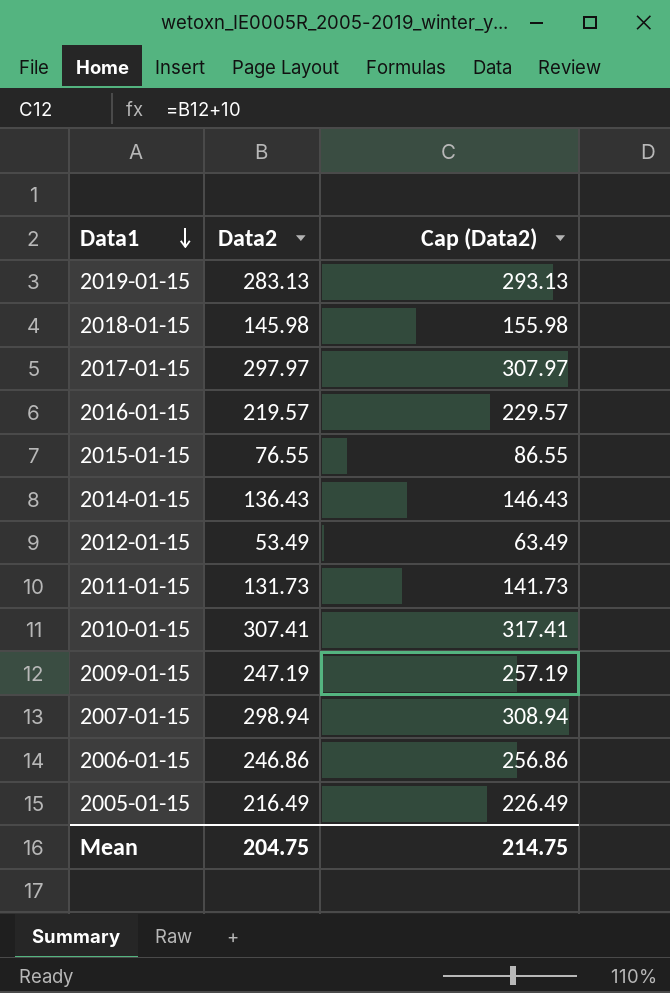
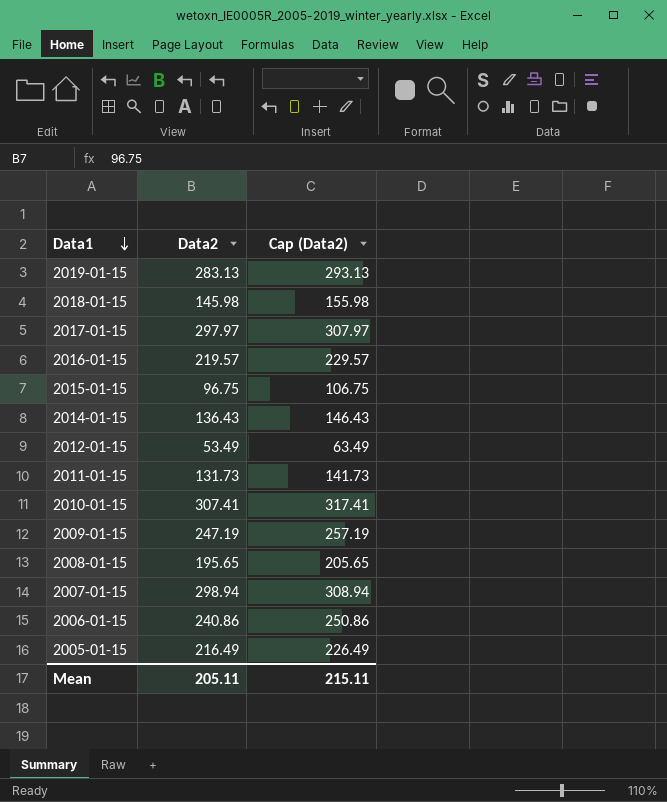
2015-01-15 | Data2: 76.55 -> 96.75
2015-01-15 | Cap (Data2): 86.55 -> 106.75
row 2008-01-15: none -> 195.65 | 205.65
2006-01-15 | Data2: 246.86 -> 240.86
2006-01-15 | Cap (Data2): 256.86 -> 250.86
Mean | Data2: 204.75 -> 205.11
Mean | Cap (Data2): 214.75 -> 215.11

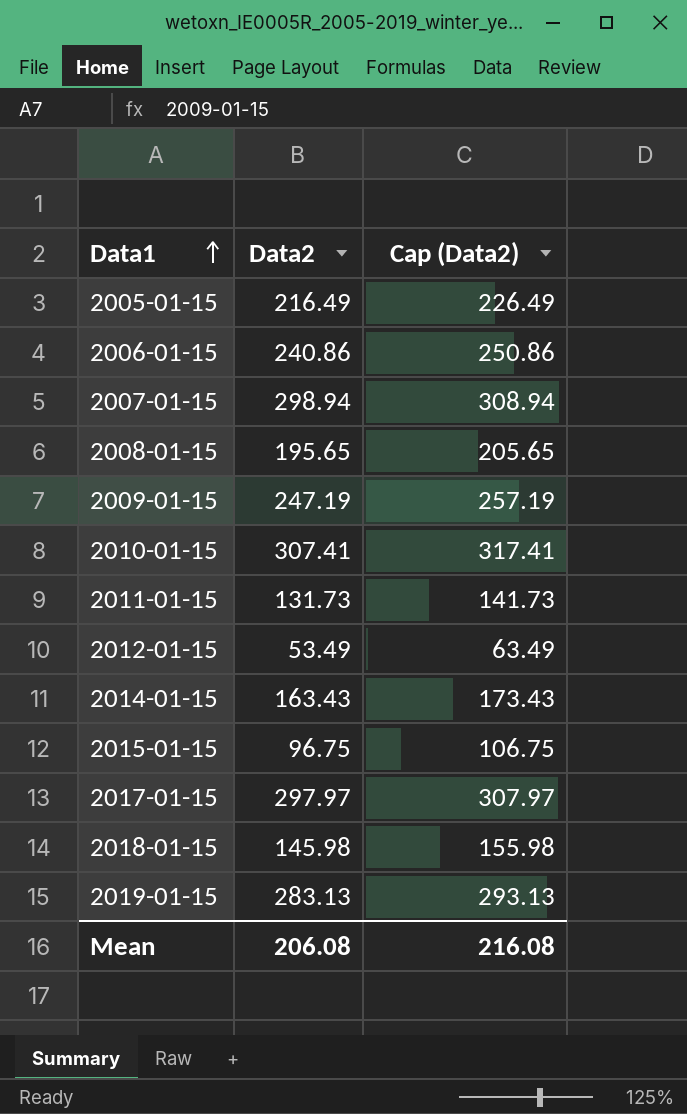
row order: Data1 descending -> Data1 ascending
row 2016-01-15: 219.57 | 229.57 -> none
2014-01-15 | Data2: 136.43 -> 163.43
2014-01-15 | Cap (Data2): 146.43 -> 173.43
Mean | Data2: 205.11 -> 206.08
Mean | Cap (Data2): 215.11 -> 216.08

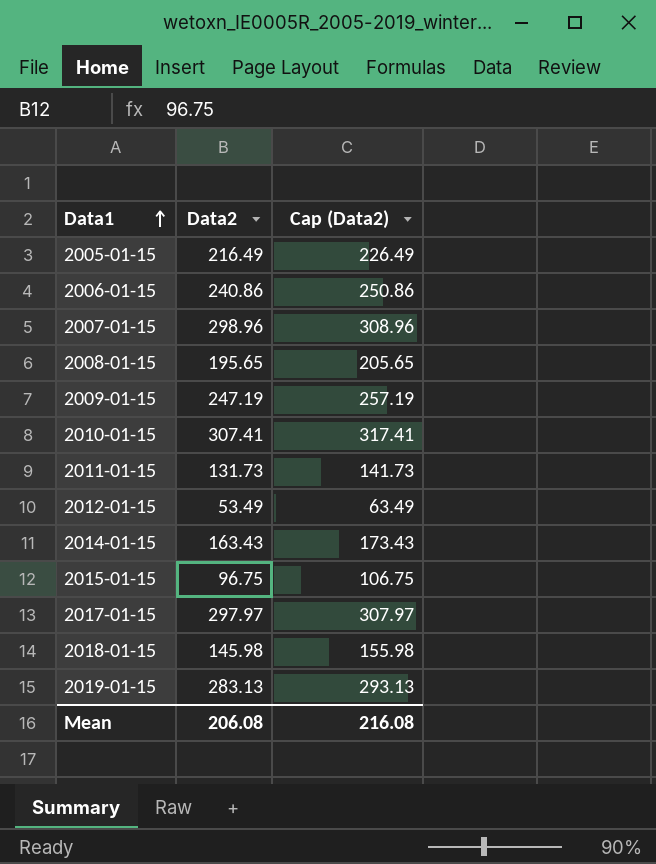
2007-01-15 | Data2: 298.94 -> 298.96
2007-01-15 | Cap (Data2): 308.94 -> 308.96

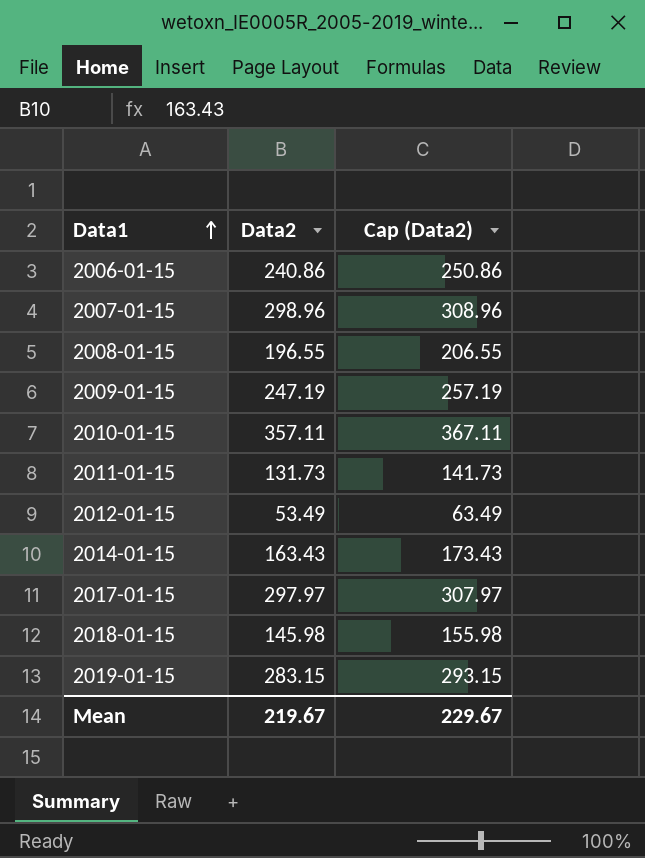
row 2005-01-15: 216.49 | 226.49 -> none
row 2015-01-15: 96.75 | 106.75 -> none
2008-01-15 | Data2: 195.65 -> 196.55
2008-01-15 | Cap (Data2): 205.65 -> 206.55
2010-01-15 | Data2: 307.41 -> 357.11
2010-01-15 | Cap (Data2): 317.41 -> 367.11
2019-01-15 | Data2: 283.13 -> 283.15
2019-01-15 | Cap (Data2): 293.13 -> 293.15
Mean | Data2: 206.08 -> 219.67
Mean | Cap (Data2): 216.08 -> 229.67

